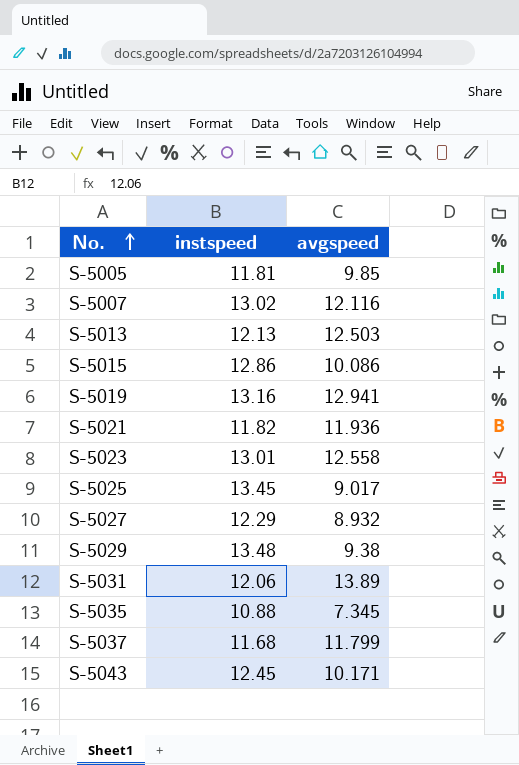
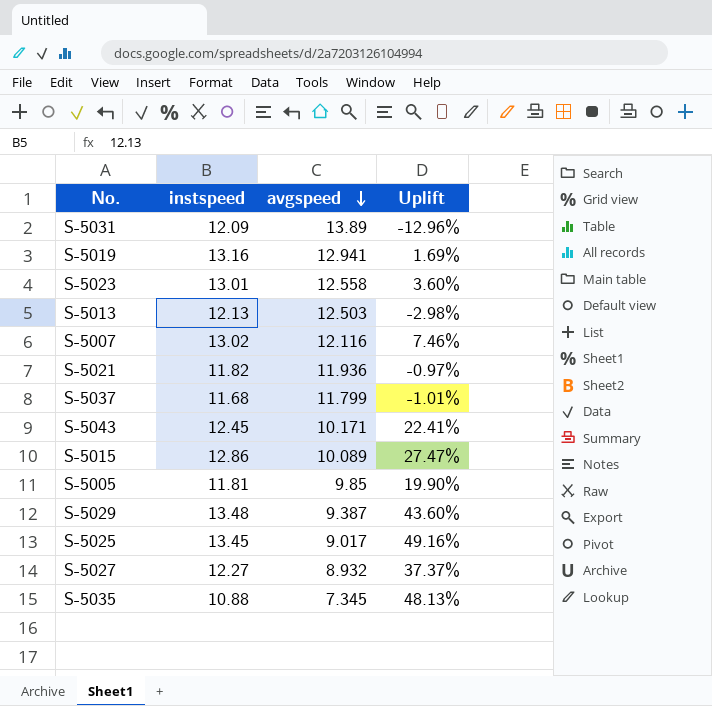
row order: No. ascending -> avgspeed descending
column Uplift | formula: none -> ([instspeed] - [avgspeed]) / [avgspeed]
S-5031 | instspeed: 12.06 -> 12.09
S-5015 | avgspeed: 10.086 -> 10.089
S-5029 | avgspeed: 9.38 -> 9.387
S-5027 | instspeed: 12.29 -> 12.27

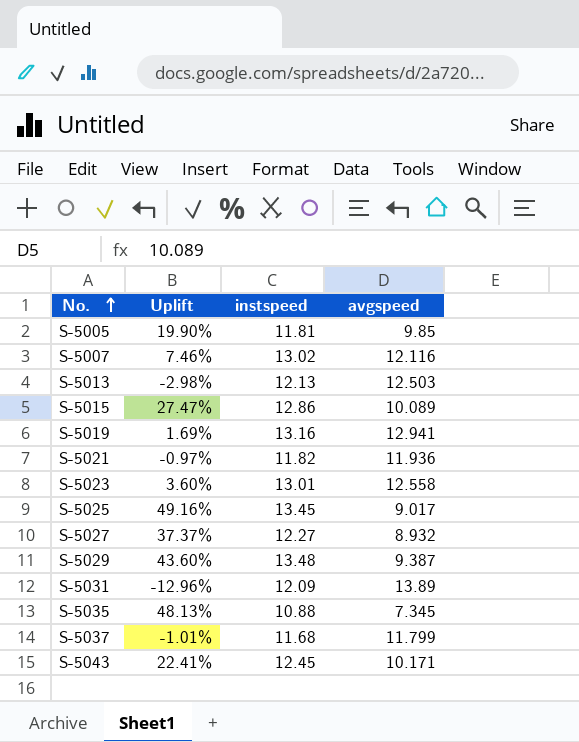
row order: avgspeed descending -> No. ascending
column Uplift | position: 4 -> 2

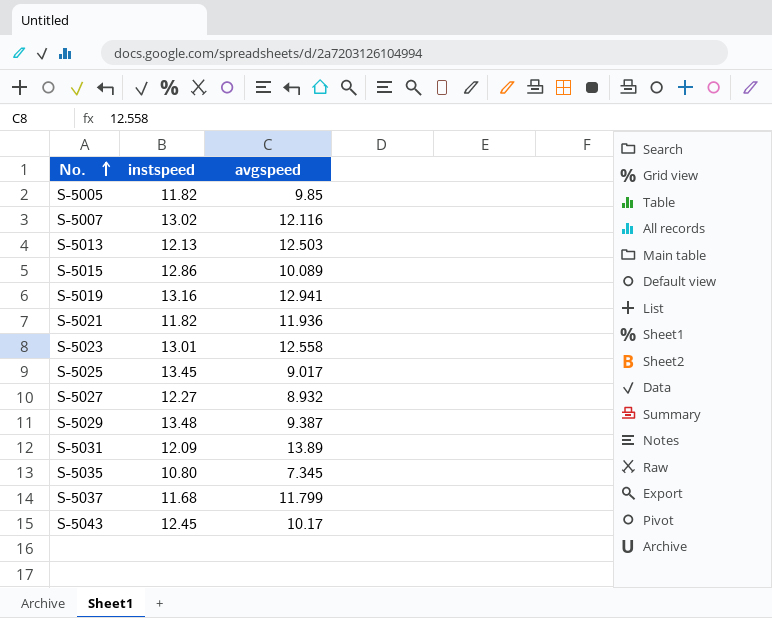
column Uplift | formula: ([instspeed] - [avgspeed]) / [avgspeed] -> none
S-5005 | instspeed: 11.81 -> 11.82
S-5035 | instspeed: 10.88 -> 10.80
S-5043 | avgspeed: 10.171 -> 10.17

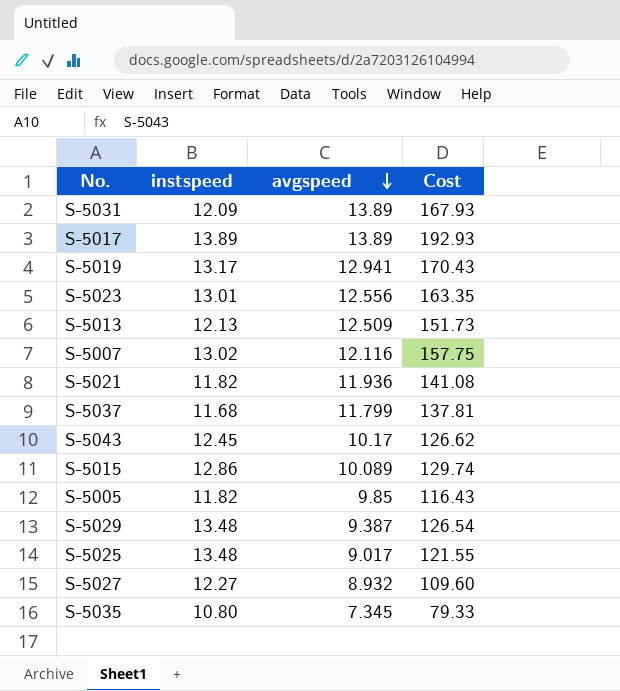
row order: No. ascending -> avgspeed descending
column Cost | formula: none -> [instspeed] * [avgspeed]
row S-5017: none -> 13.89 | 13.89 | 192.93
S-5019 | instspeed: 13.16 -> 13.17
S-5023 | avgspeed: 12.558 -> 12.556
S-5013 | avgspeed: 12.503 -> 12.509
S-5025 | instspeed: 13.45 -> 13.48

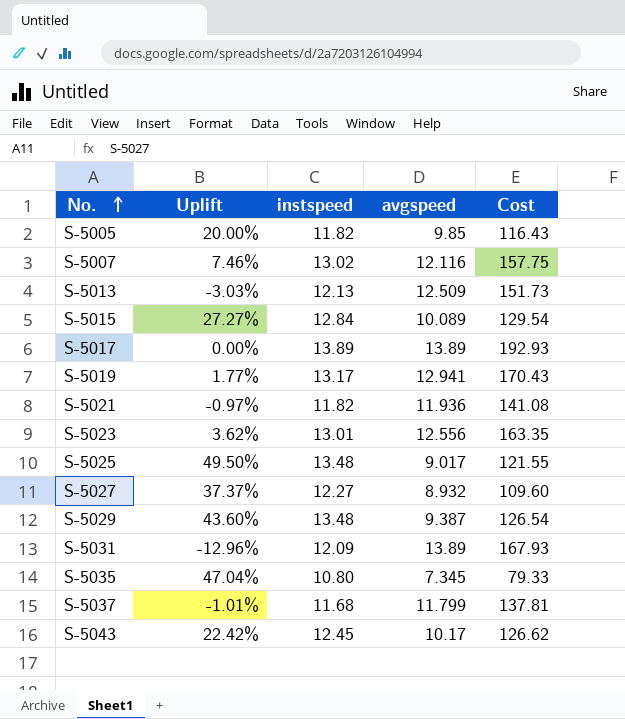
row order: avgspeed descending -> No. ascending
column Uplift | formula: none -> ([instspeed] - [avgspeed]) / [avgspeed]
S-5015 | instspeed: 12.86 -> 12.84
S-5015 | Cost: 129.74 -> 129.54

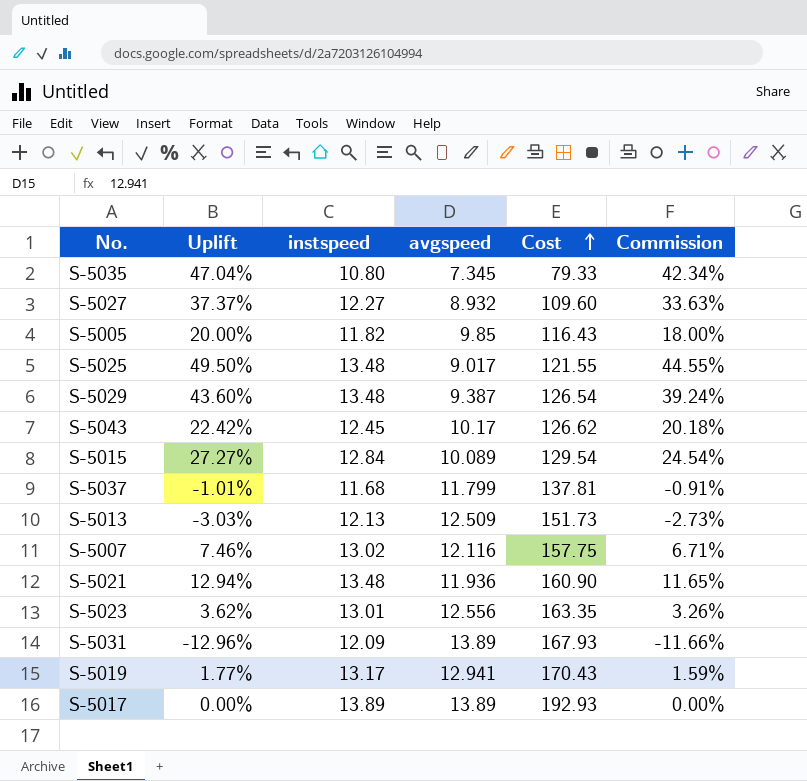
row order: No. ascending -> Cost ascending
column Commission | formula: none -> [Uplift] * 0.9
S-5021 | Uplift: -0.97% -> 12.94%
S-5021 | instspeed: 11.82 -> 13.48
S-5021 | Cost: 141.08 -> 160.90

